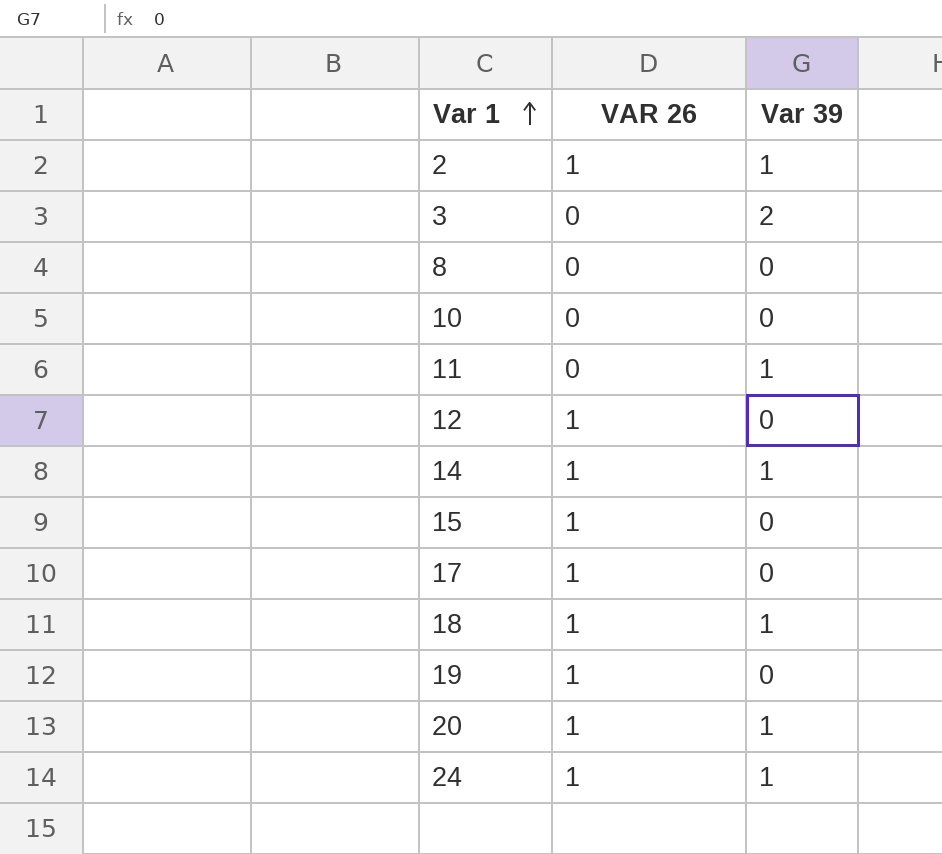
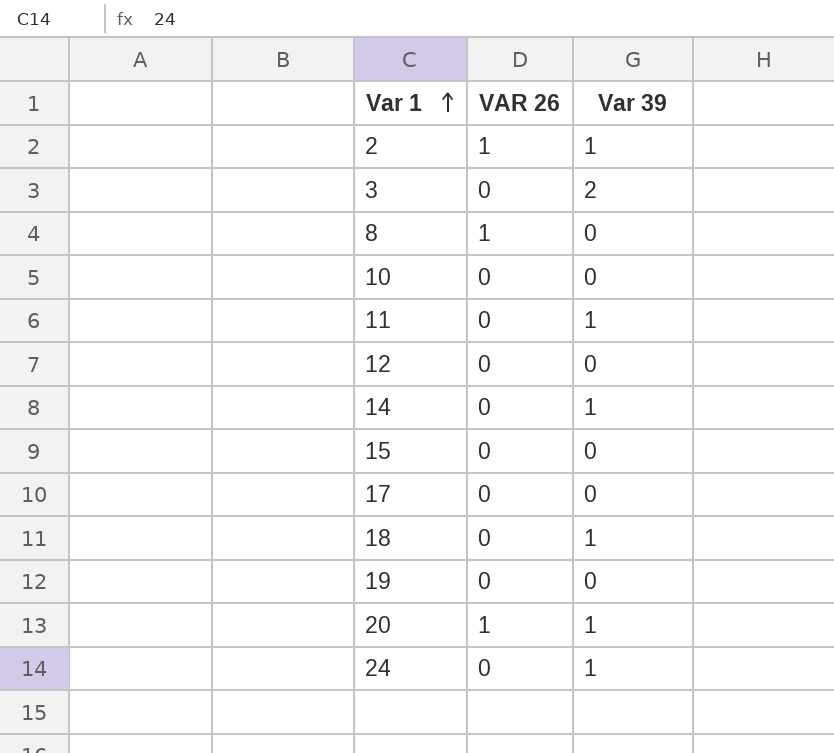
8 | VAR 26: 0 -> 1
12 | VAR 26: 1 -> 0
14 | VAR 26: 1 -> 0
15 | VAR 26: 1 -> 0
17 | VAR 26: 1 -> 0
18 | VAR 26: 1 -> 0
19 | VAR 26: 1 -> 0
24 | VAR 26: 1 -> 0

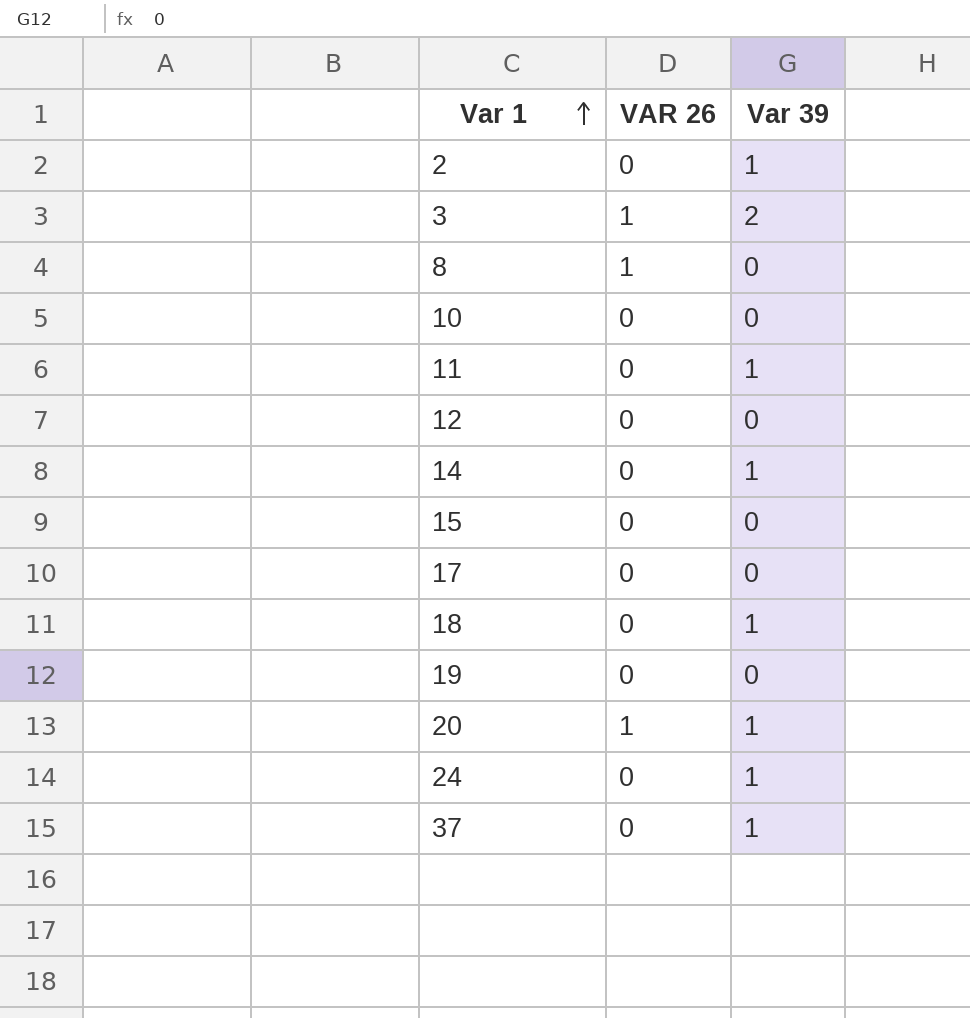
2 | VAR 26: 1 -> 0
3 | VAR 26: 0 -> 1
row 37: none -> 0 | 1

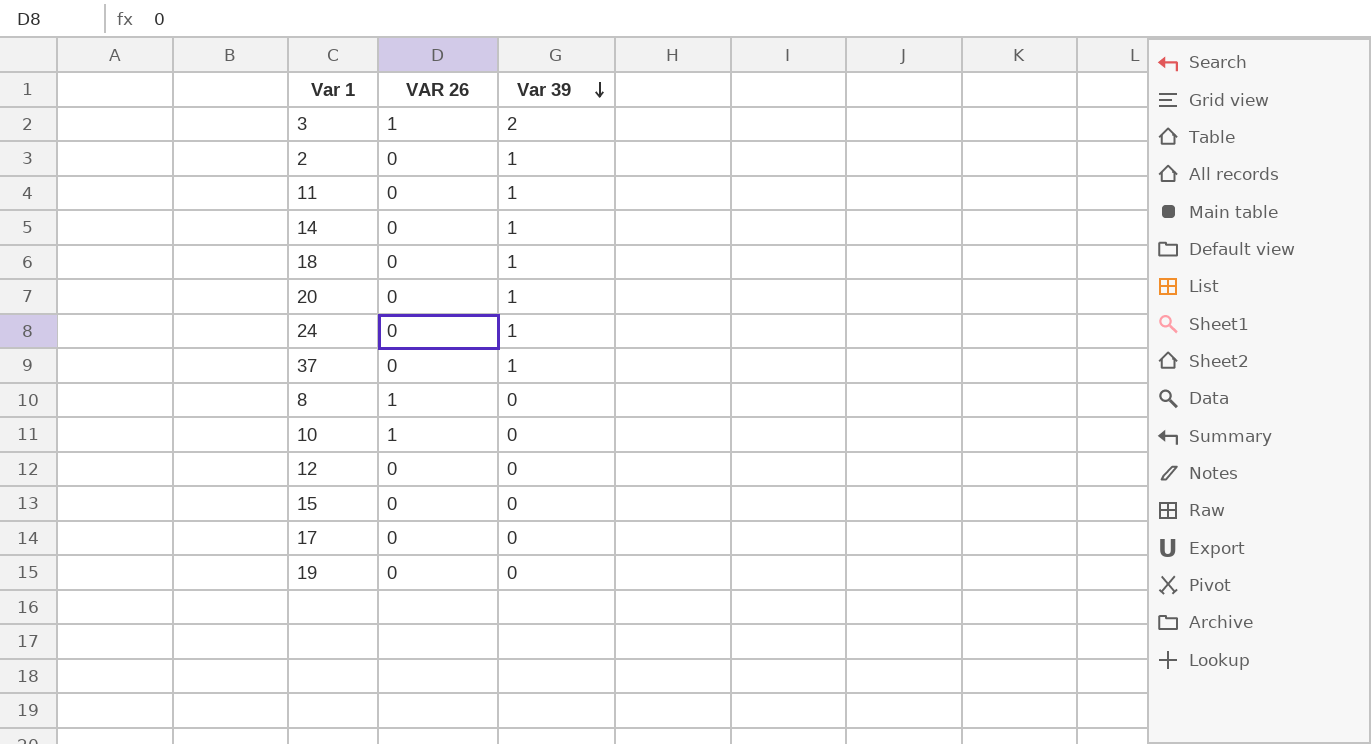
row order: Var 1 ascending -> Var 39 descending
20 | VAR 26: 1 -> 0
10 | VAR 26: 0 -> 1

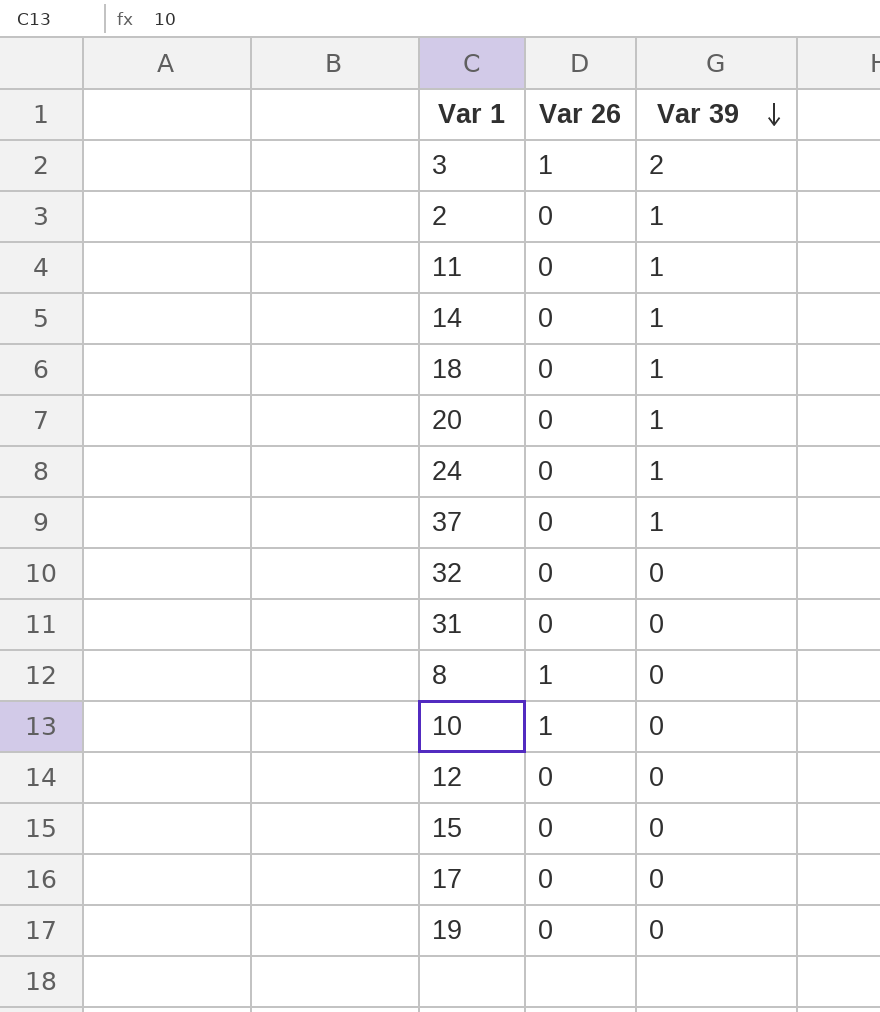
column name: VAR 26 -> Var 26
row 32: none -> 0 | 0
row 31: none -> 0 | 0

